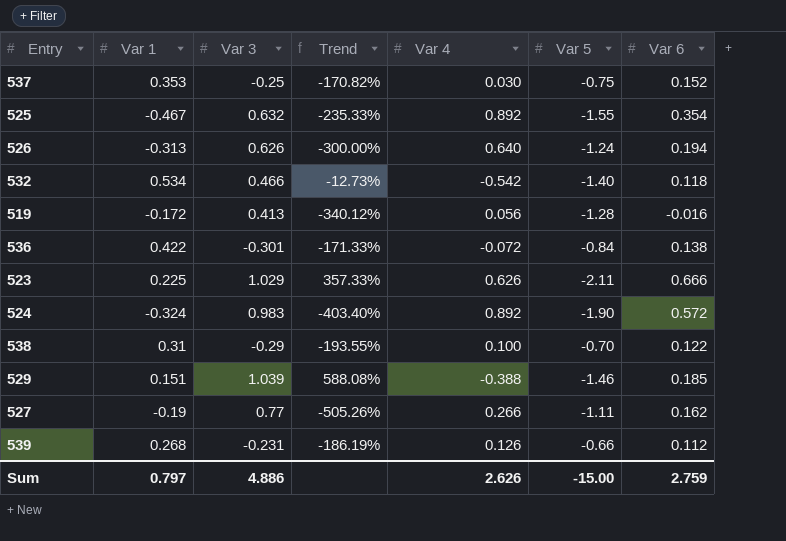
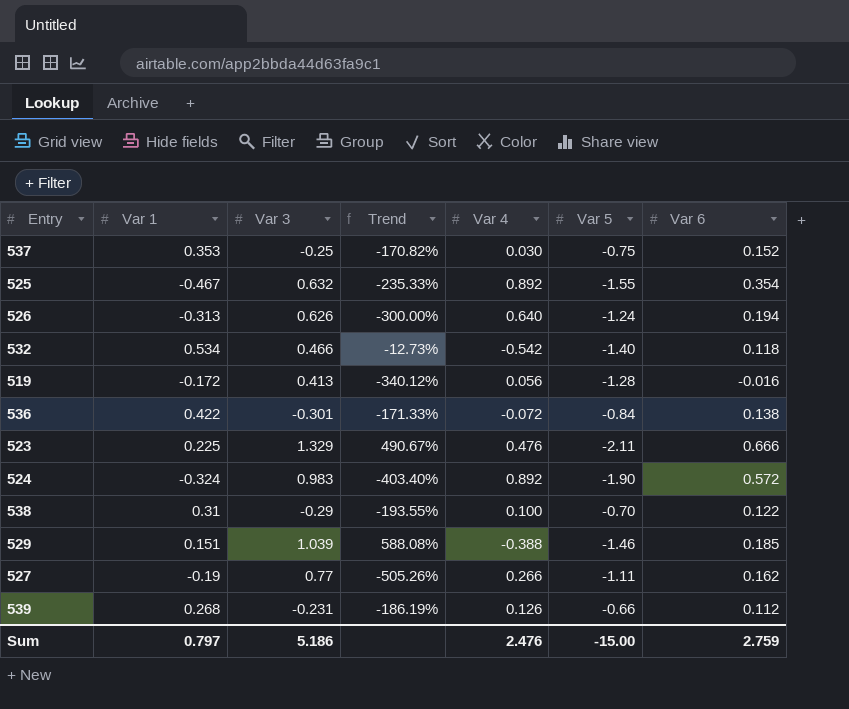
523 | Var 3: 1.029 -> 1.329
523 | Trend: 357.33% -> 490.67%
523 | Var 4: 0.626 -> 0.476
Sum | Var 3: 4.886 -> 5.186
Sum | Var 4: 2.626 -> 2.476

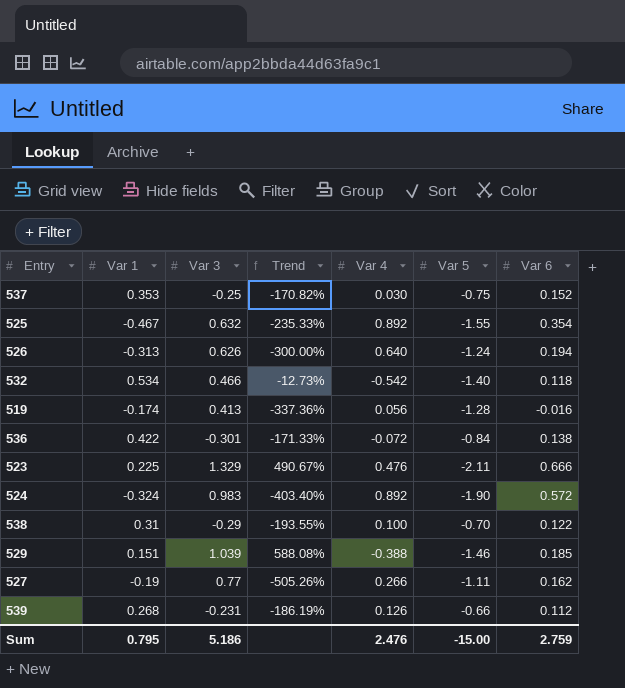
519 | Var 1: -0.172 -> -0.174
519 | Trend: -340.12% -> -337.36%
Sum | Var 1: 0.797 -> 0.795

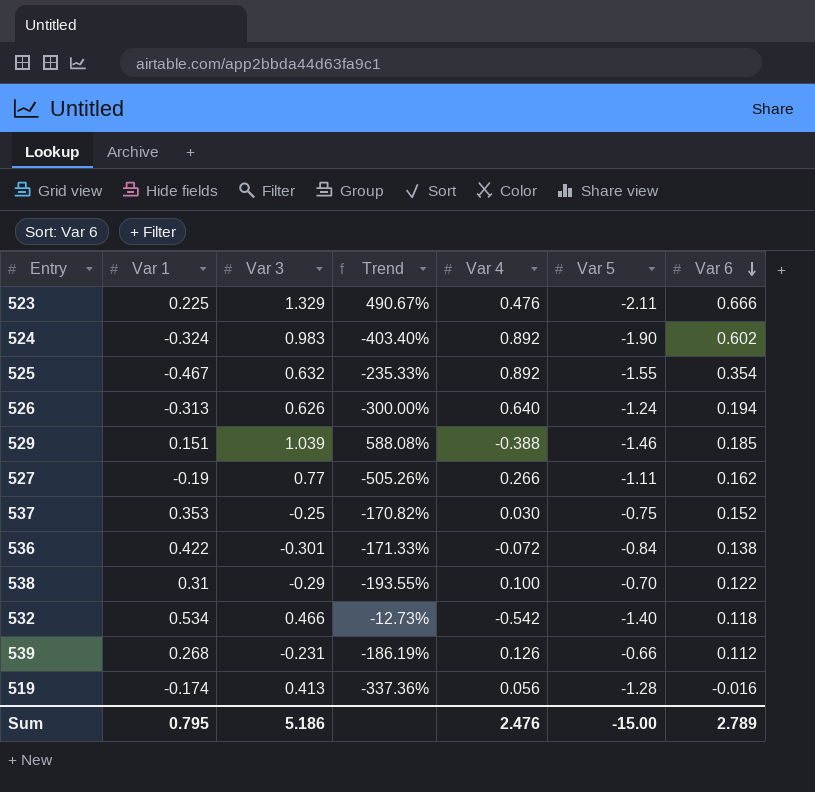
row order: none -> Var 6 descending
524 | Var 6: 0.572 -> 0.602
Sum | Var 6: 2.759 -> 2.789

